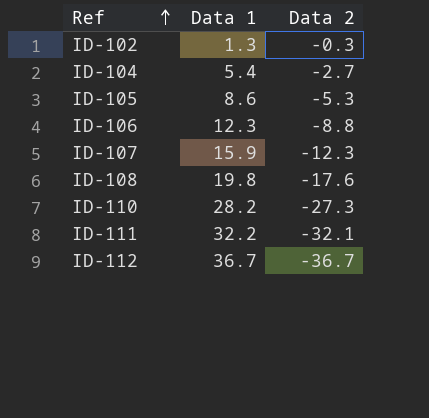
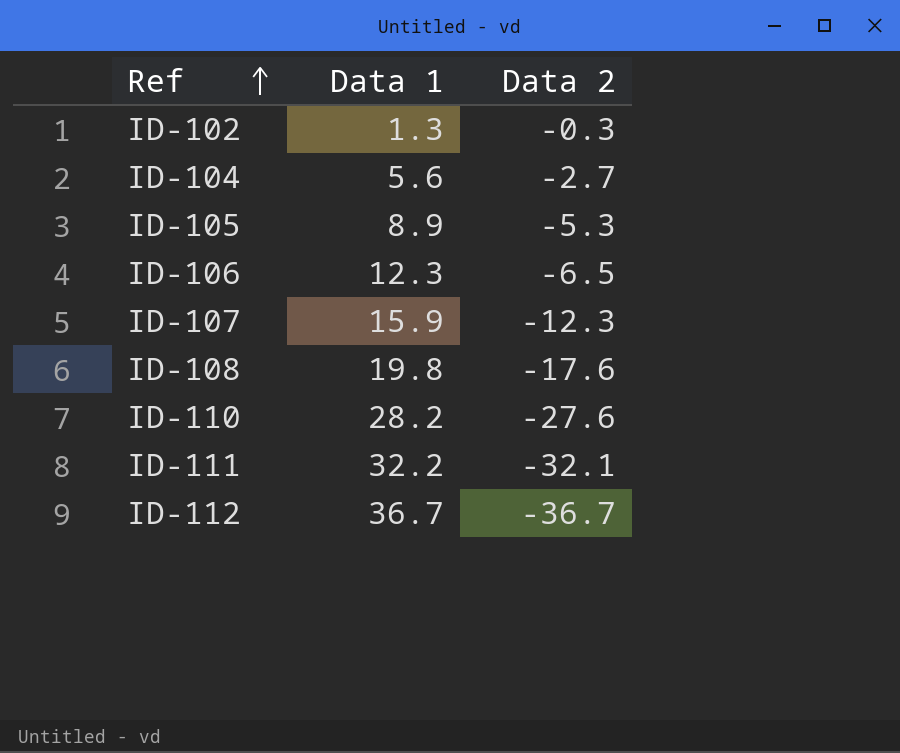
ID-104 | Data 1: 5.4 -> 5.6
ID-105 | Data 1: 8.6 -> 8.9
ID-106 | Data 2: -8.8 -> -6.5
ID-110 | Data 2: -27.3 -> -27.6

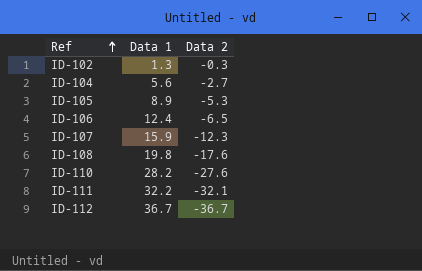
ID-106 | Data 1: 12.3 -> 12.4

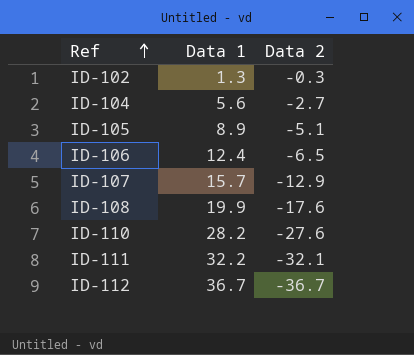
ID-105 | Data 2: -5.3 -> -5.1
ID-107 | Data 1: 15.9 -> 15.7
ID-107 | Data 2: -12.3 -> -12.9
ID-108 | Data 1: 19.8 -> 19.9

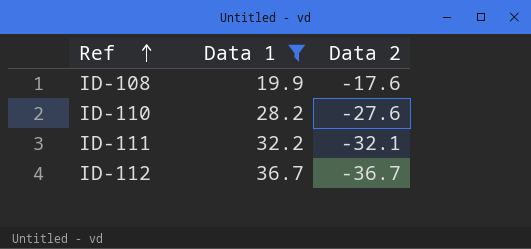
filter: none -> Data 1 >= 19.9

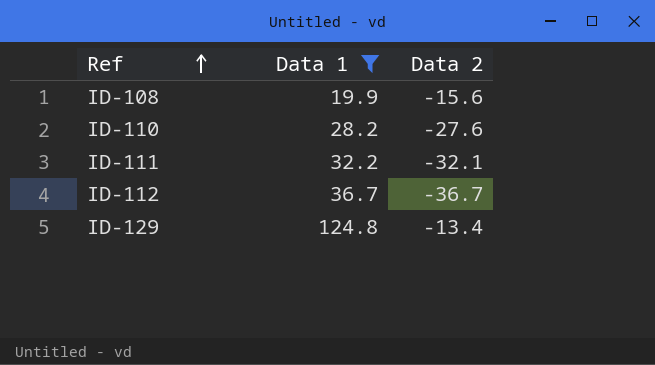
ID-108 | Data 2: -17.6 -> -15.6
row ID-129: none -> 124.8 | -13.4

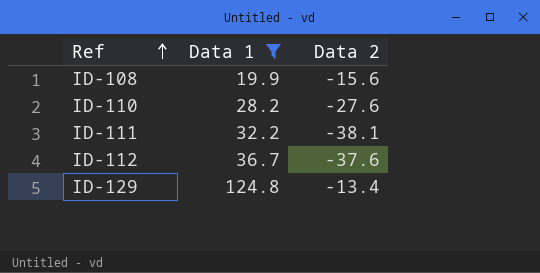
ID-111 | Data 2: -32.1 -> -38.1
ID-112 | Data 2: -36.7 -> -37.6

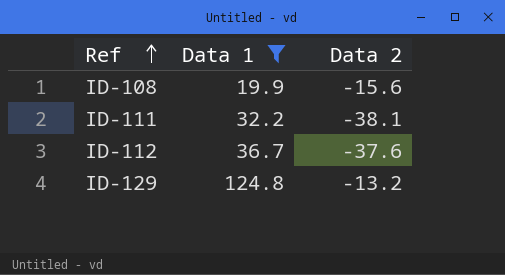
row ID-110: 28.2 | -27.6 -> none
ID-129 | Data 2: -13.4 -> -13.2

